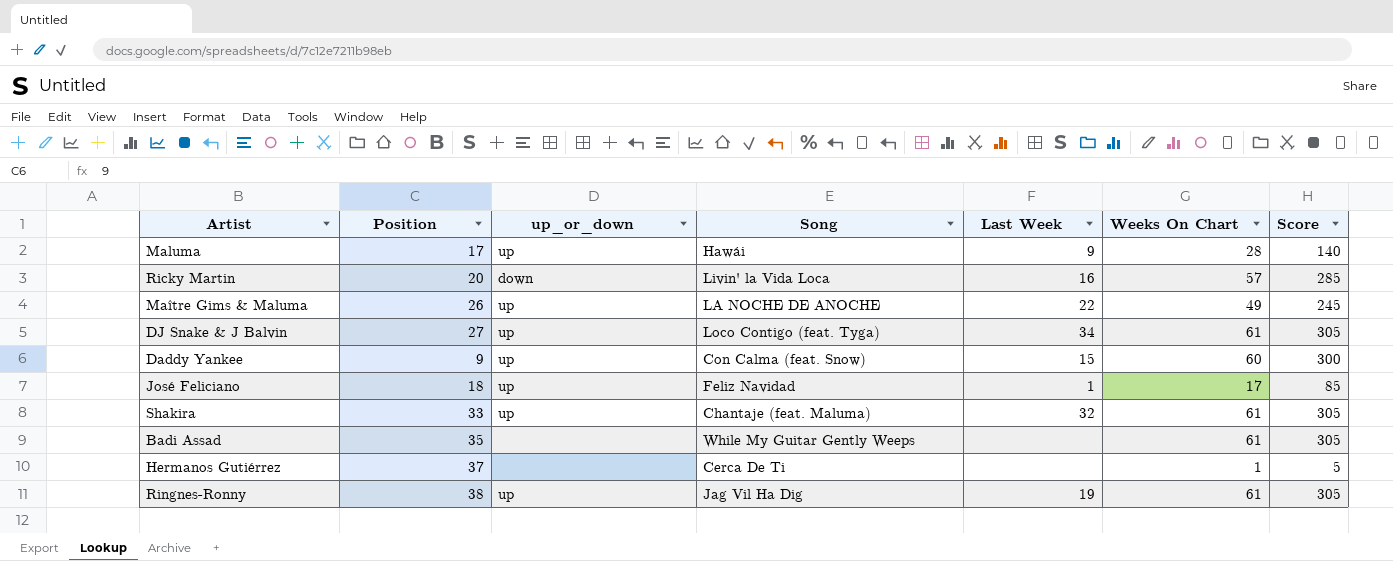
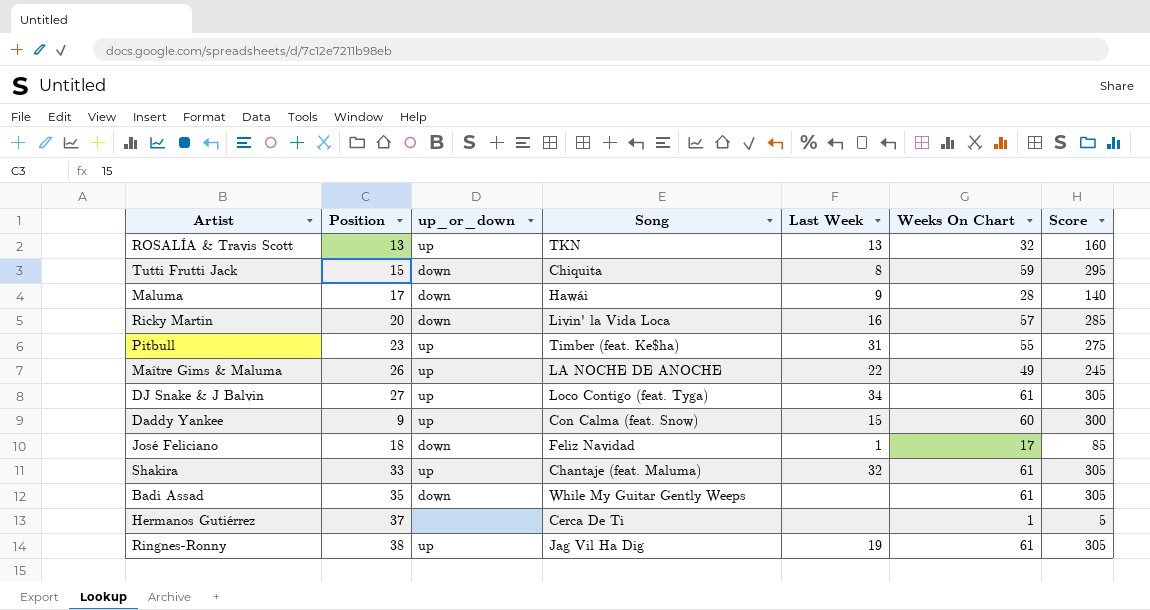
row ROSALÍA & Travis Scott: none -> 13 | up | TKN | 13 | 32 | 160
row Tutti Frutti Jack: none -> 15 | down | Chiquita | 8 | 59 | 295
Maluma | up_or_down: up -> down
row Pitbull: none -> 23 | up | Timber (feat. Ke$ha) | 31 | 55 | 275
José Feliciano | up_or_down: up -> down
Badi Assad | up_or_down: none -> down

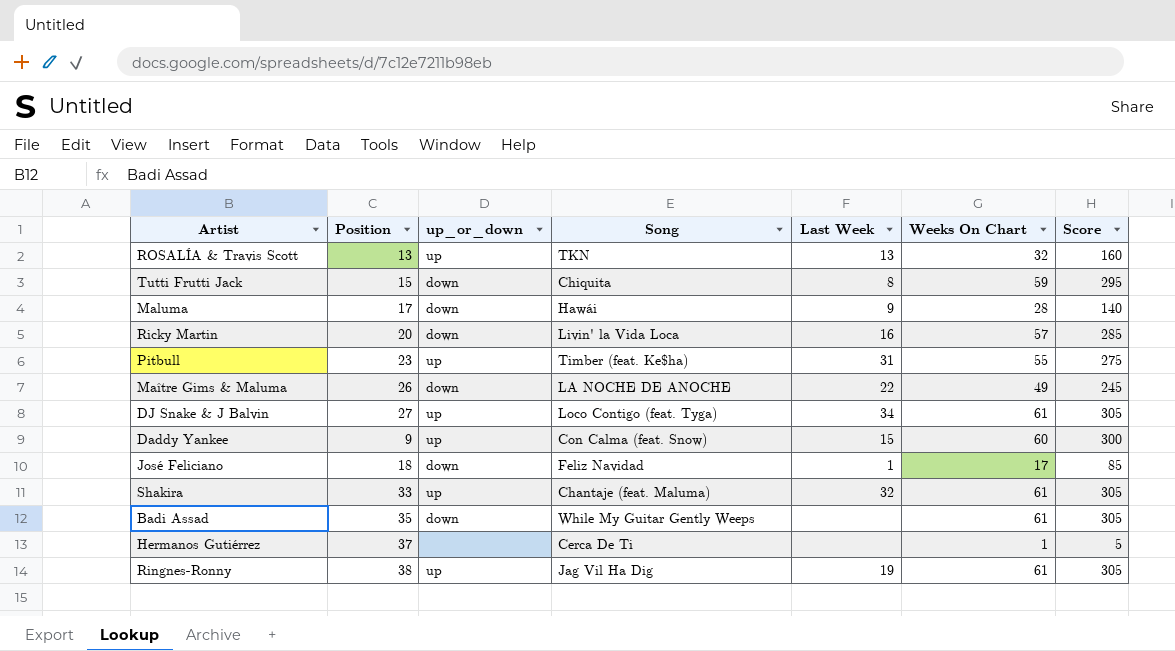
Maître Gims & Maluma | up_or_down: up -> down

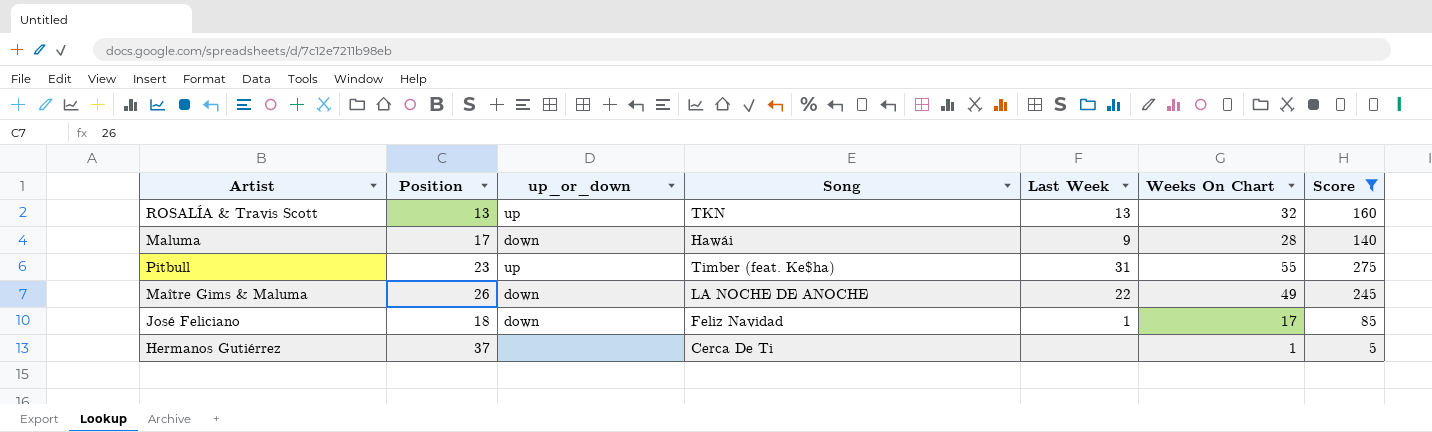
filter: none -> Score <= 275

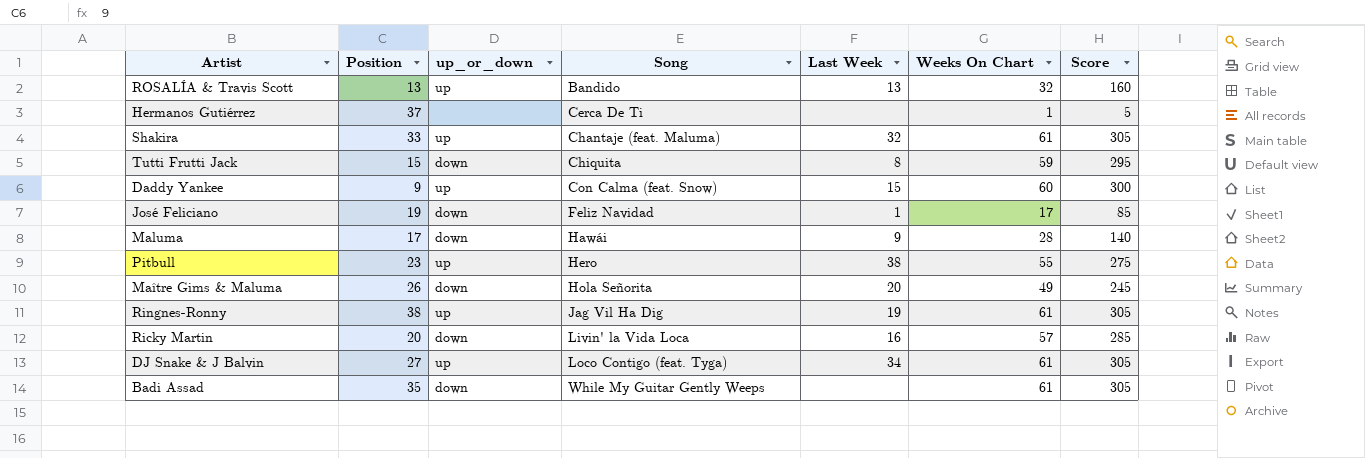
filter: Score <= 275 -> none
row order: none -> Song ascending
ROSALÍA & Travis Scott | Song: TKN -> Bandido
José Feliciano | Position: 18 -> 19
Pitbull | Song: Timber (feat. Ke$ha) -> Hero
Pitbull | Last Week: 31 -> 38
Maître Gims & Maluma | Song: LA NOCHE DE ANOCHE -> Hola Señorita
Maître Gims & Maluma | Last Week: 22 -> 20

